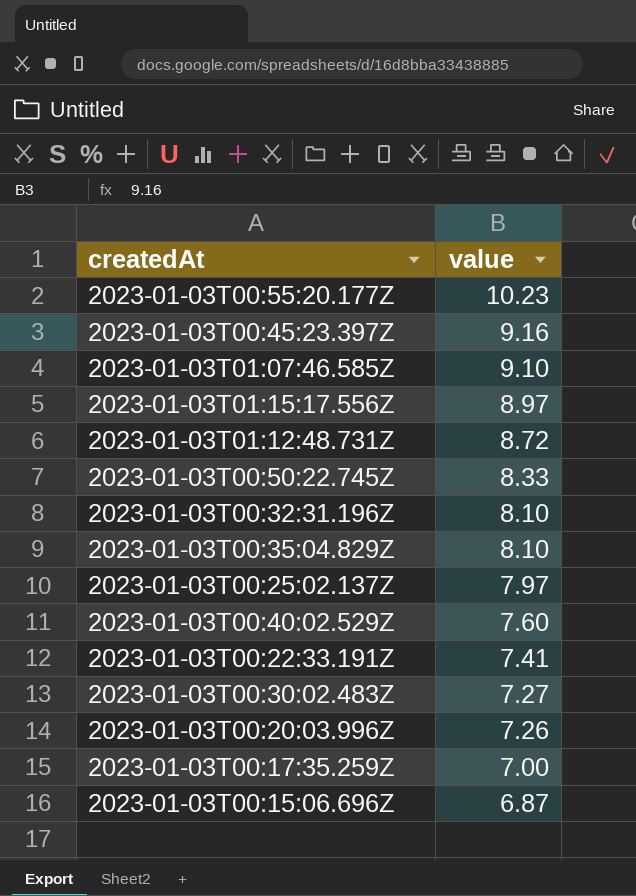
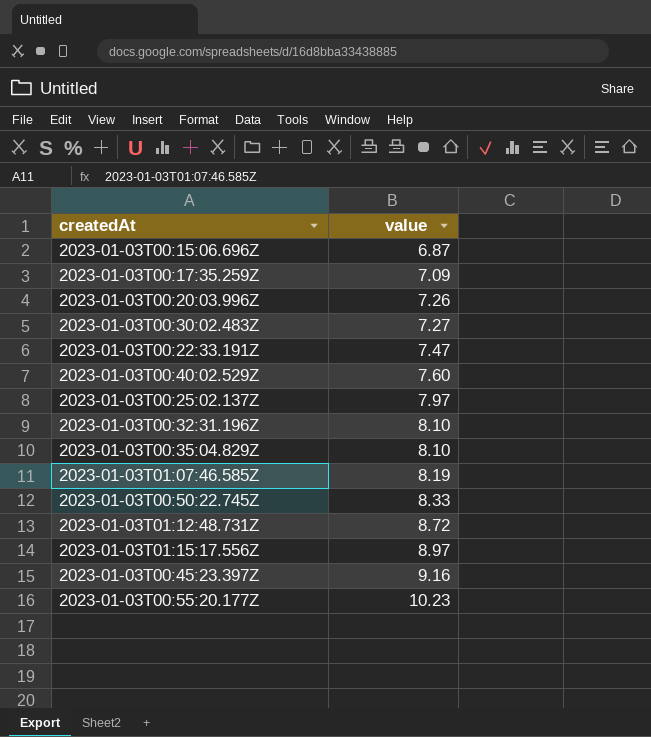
row order: value descending -> value ascending
2023-01-03T00:17:35.259Z | value: 7.00 -> 7.09
2023-01-03T00:22:33.191Z | value: 7.41 -> 7.47
2023-01-03T01:07:46.585Z | value: 9.10 -> 8.19

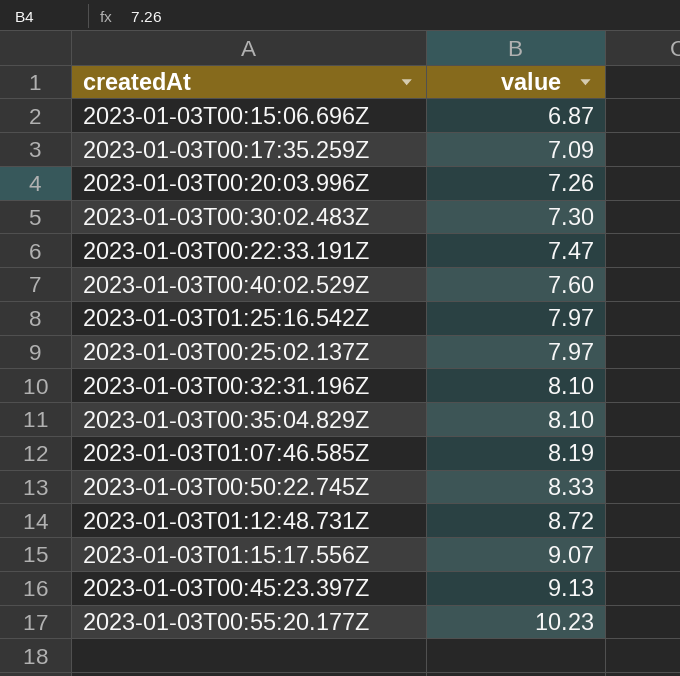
2023-01-03T00:30:02.483Z | value: 7.27 -> 7.30
row 2023-01-03T01:25:16.542Z: none -> 7.97
2023-01-03T01:15:17.556Z | value: 8.97 -> 9.07
2023-01-03T00:45:23.397Z | value: 9.16 -> 9.13

